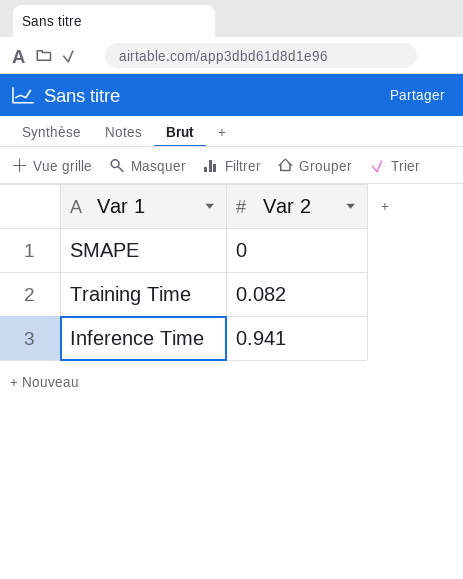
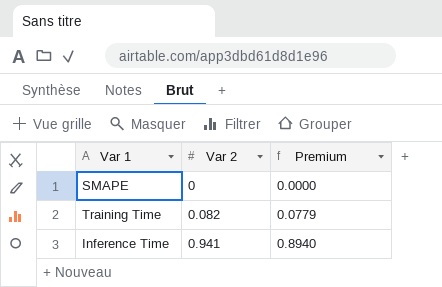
column Premium | formula: none -> [Var 2] * 0.95

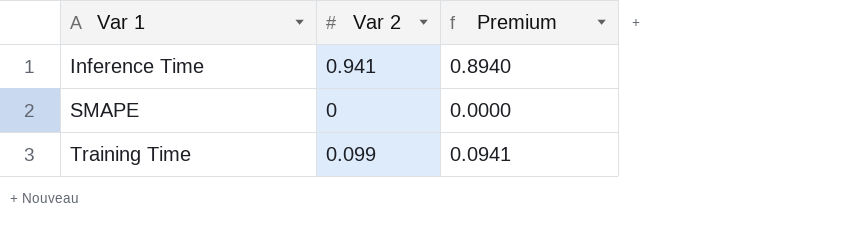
row order: Var 2 ascending -> Var 1 ascending
Training Time | Var 2: 0.082 -> 0.099
Training Time | Premium: 0.0779 -> 0.0941

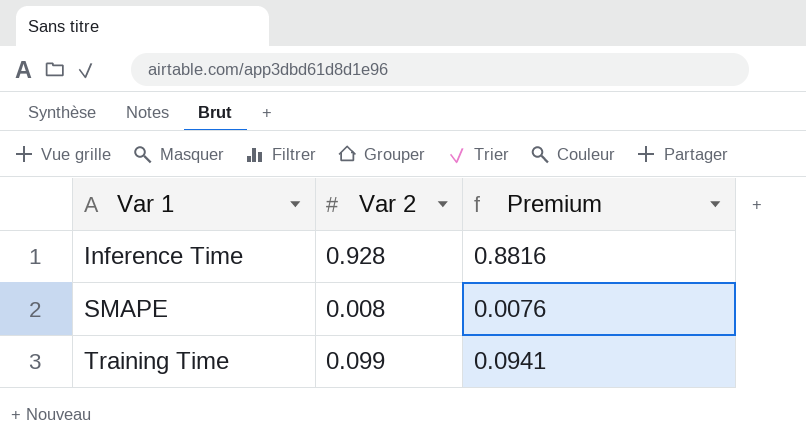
Inference Time | Var 2: 0.941 -> 0.928
Inference Time | Premium: 0.8940 -> 0.8816
SMAPE | Var 2: 0 -> 0.008
SMAPE | Premium: 0.0000 -> 0.0076

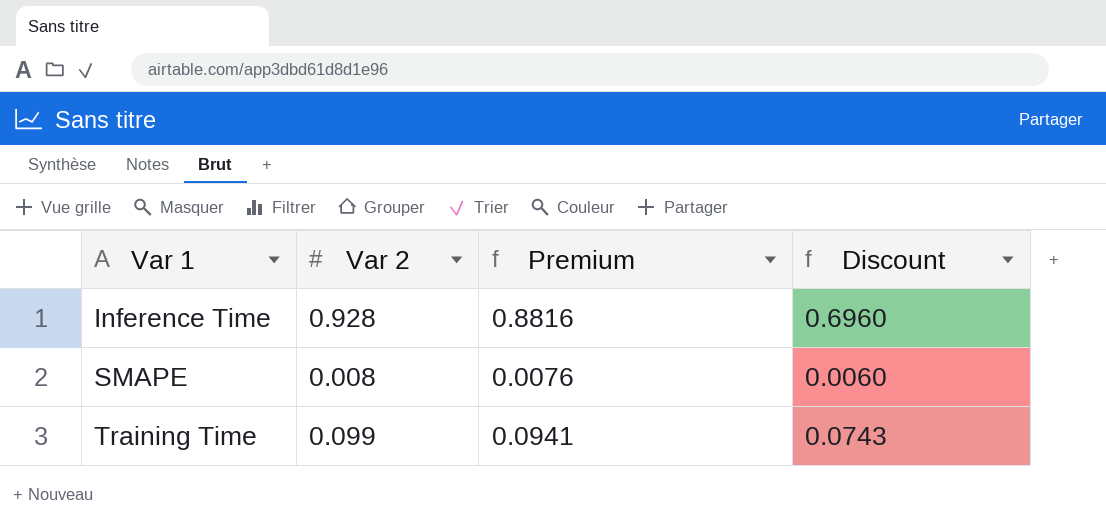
column Discount | formula: none -> [Var 2] * 0.75

